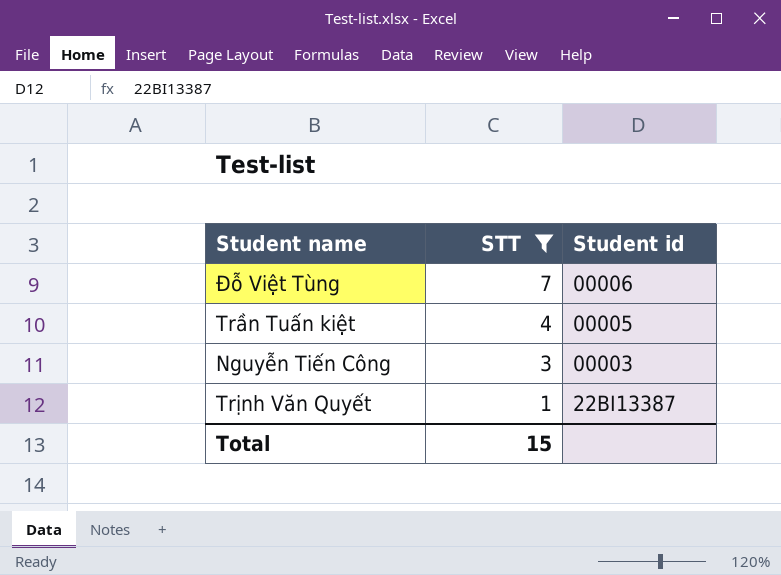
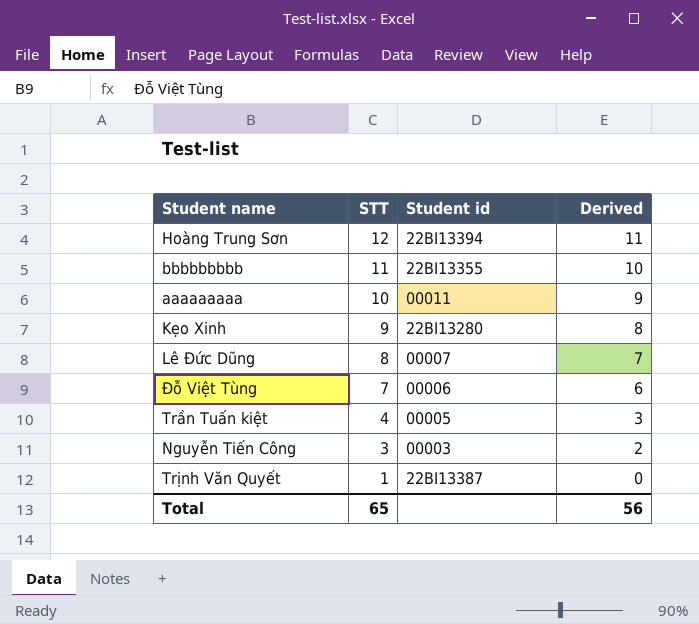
filter: STT <= 7 -> none
column Derived | formula: none -> [STT] - 1
Total | STT: 15 -> 65

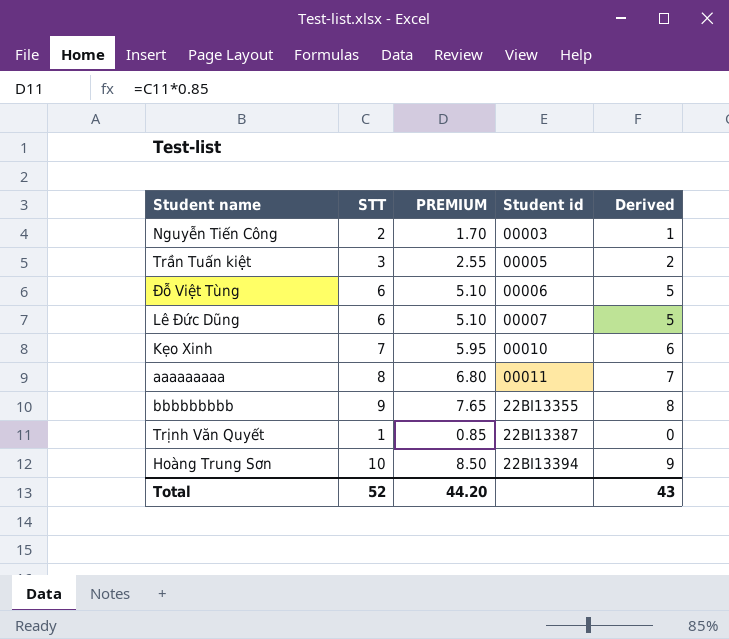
row order: STT descending -> Student id ascending
column PREMIUM | formula: none -> [STT] * 0.85
Nguyễn Tiến Công | STT: 3 -> 2
Nguyễn Tiến Công | Derived: 2 -> 1
Trần Tuấn kiệt | STT: 4 -> 3
Trần Tuấn kiệt | Derived: 3 -> 2
Đỗ Việt Tùng | STT: 7 -> 6
Đỗ Việt Tùng | Derived: 6 -> 5
Lê Đức Dũng | STT: 8 -> 6
Lê Đức Dũng | Derived: 7 -> 5
Kẹo Xinh | STT: 9 -> 7
Kẹo Xinh | Student id: 22BI13280 -> 00010
Kẹo Xinh | Derived: 8 -> 6
aaaaaaaaa | STT: 10 -> 8
aaaaaaaaa | Derived: 9 -> 7
bbbbbbbbb | STT: 11 -> 9
bbbbbbbbb | Derived: 10 -> 8
Hoàng Trung Sơn | STT: 12 -> 10
Hoàng Trung Sơn | Derived: 11 -> 9
Total | STT: 65 -> 52
Total | Derived: 56 -> 43

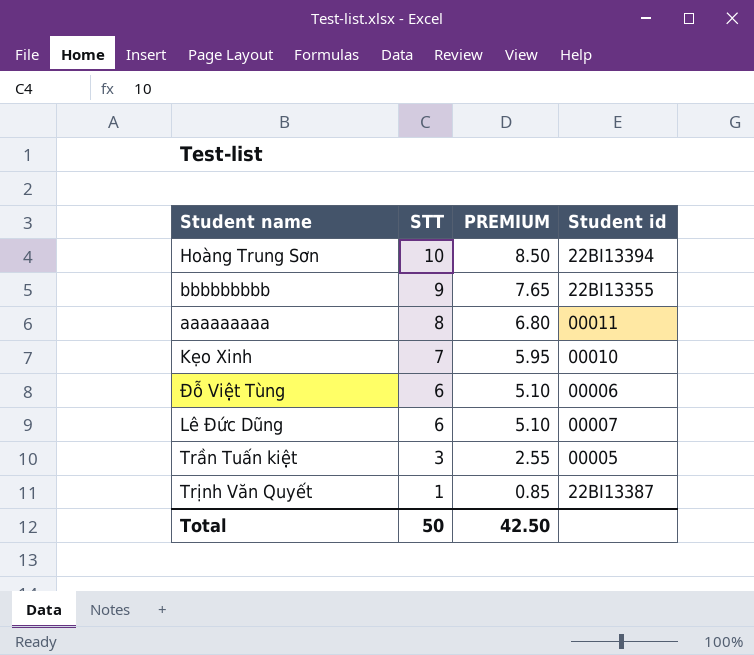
row order: Student id ascending -> STT descending
column Derived | formula: [STT] - 1 -> none
row Nguyễn Tiến Công: 2 | 1.70 | 00003 | 1 -> none
Total | STT: 52 -> 50
Total | PREMIUM: 44.20 -> 42.50

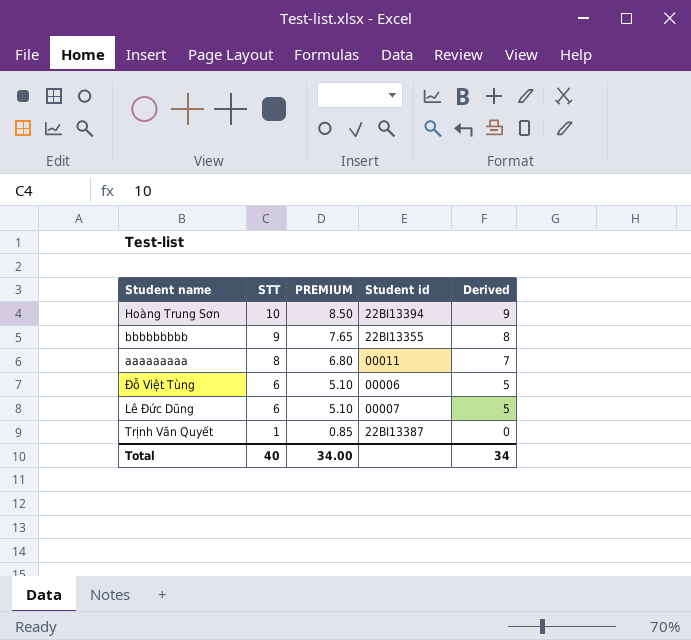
column Derived | formula: none -> [STT] - 1
row Kẹo Xinh: 7 | 5.95 | 00010 -> none
row Trần Tuấn kiệt: 3 | 2.55 | 00005 -> none
Total | STT: 50 -> 40
Total | PREMIUM: 42.50 -> 34.00

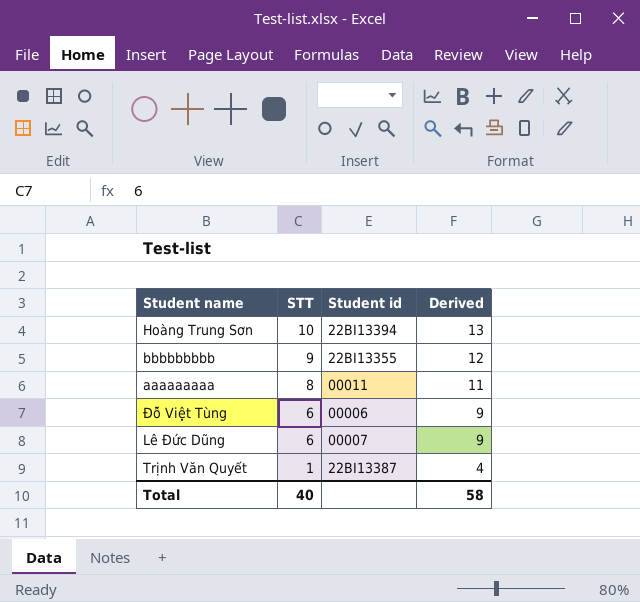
column PREMIUM | formula: [STT] * 0.85 -> none
column Derived | formula: [STT] - 1 -> [STT] + 3
Total | Derived: 34 -> 58

